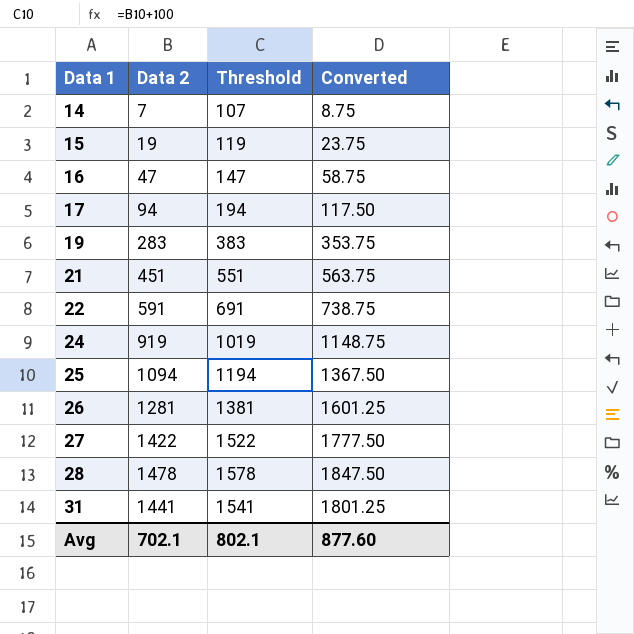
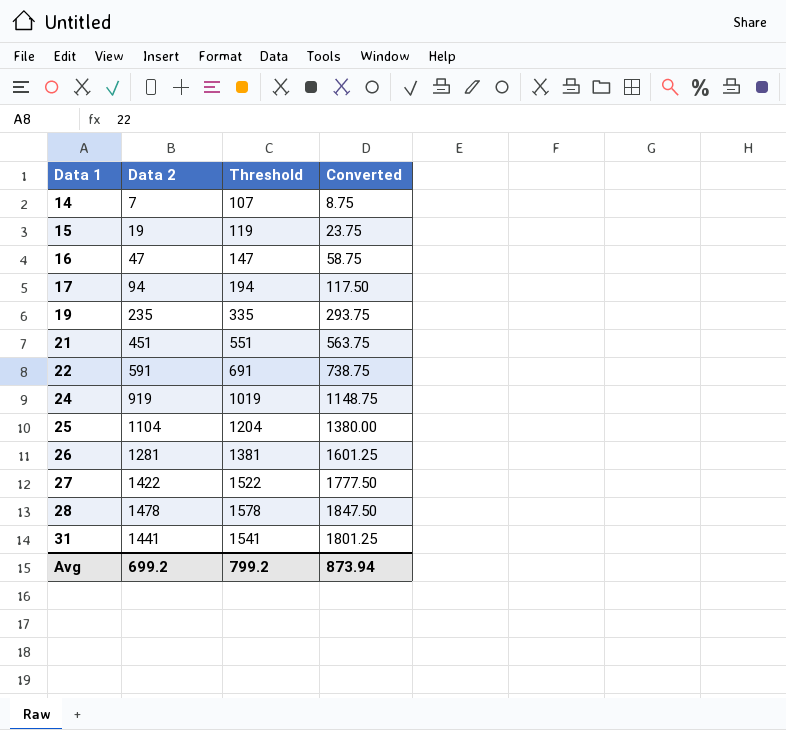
19 | Data 2: 283 -> 235
19 | Threshold: 383 -> 335
19 | Converted: 353.75 -> 293.75
25 | Data 2: 1094 -> 1104
25 | Threshold: 1194 -> 1204
25 | Converted: 1367.50 -> 1380.00
Avg | Data 2: 702.1 -> 699.2
Avg | Threshold: 802.1 -> 799.2
Avg | Converted: 877.60 -> 873.94

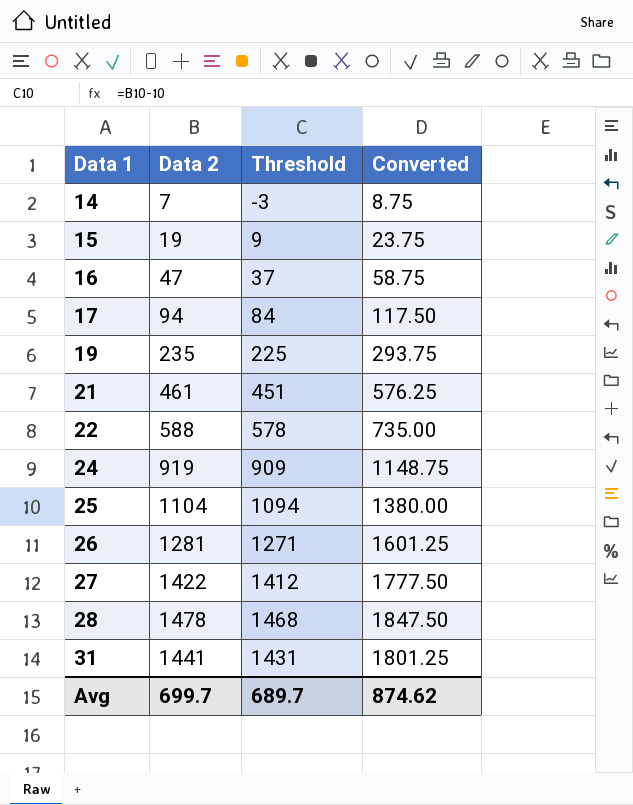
column Threshold | formula: [Data 2] + 100 -> [Data 2] - 10
21 | Data 2: 451 -> 461
21 | Converted: 563.75 -> 576.25
22 | Data 2: 591 -> 588
22 | Converted: 738.75 -> 735.00
Avg | Data 2: 699.2 -> 699.7
Avg | Threshold: 799.2 -> 689.7
Avg | Converted: 873.94 -> 874.62

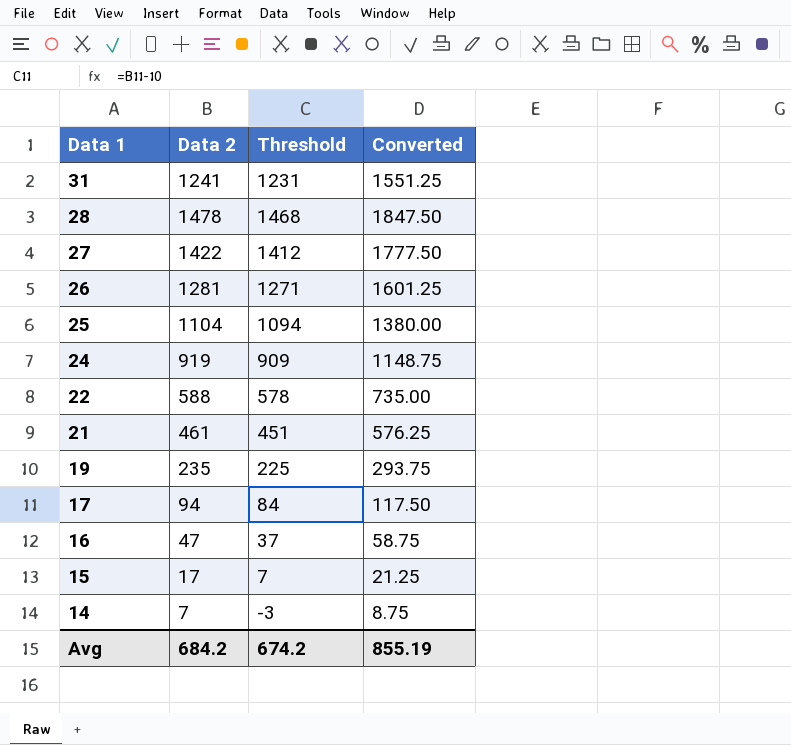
row order: Data 1 ascending -> Data 1 descending
31 | Data 2: 1441 -> 1241
31 | Threshold: 1431 -> 1231
31 | Converted: 1801.25 -> 1551.25
15 | Data 2: 19 -> 17
15 | Threshold: 9 -> 7
15 | Converted: 23.75 -> 21.25
Avg | Data 2: 699.7 -> 684.2
Avg | Threshold: 689.7 -> 674.2
Avg | Converted: 874.62 -> 855.19

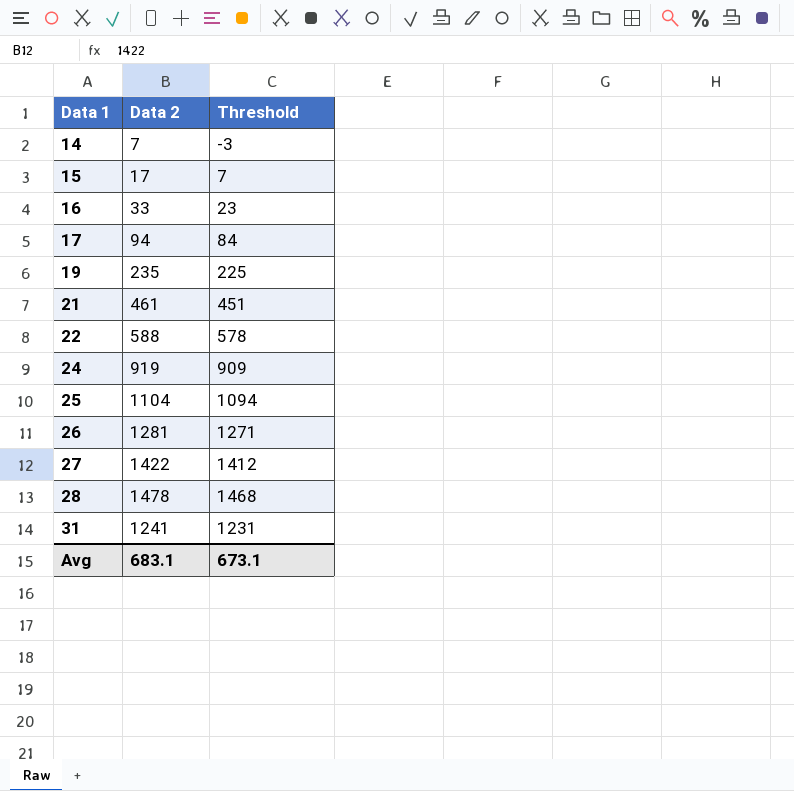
row order: Data 1 descending -> Data 1 ascending
column Converted | formula: [Data 2] * 1.25 -> none
16 | Data 2: 47 -> 33
16 | Threshold: 37 -> 23
Avg | Data 2: 684.2 -> 683.1
Avg | Threshold: 674.2 -> 673.1

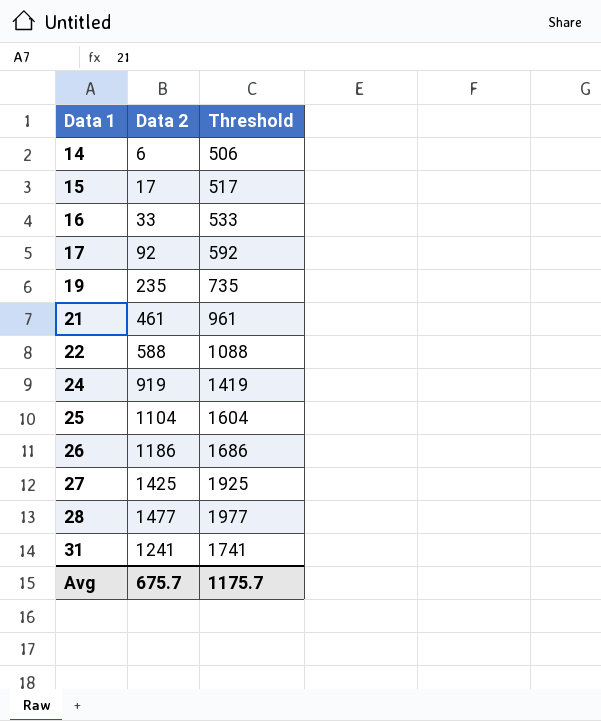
column Threshold | formula: [Data 2] - 10 -> [Data 2] + 500
14 | Data 2: 7 -> 6
17 | Data 2: 94 -> 92
26 | Data 2: 1281 -> 1186
27 | Data 2: 1422 -> 1425
28 | Data 2: 1478 -> 1477
Avg | Data 2: 683.1 -> 675.7
Avg | Threshold: 673.1 -> 1175.7

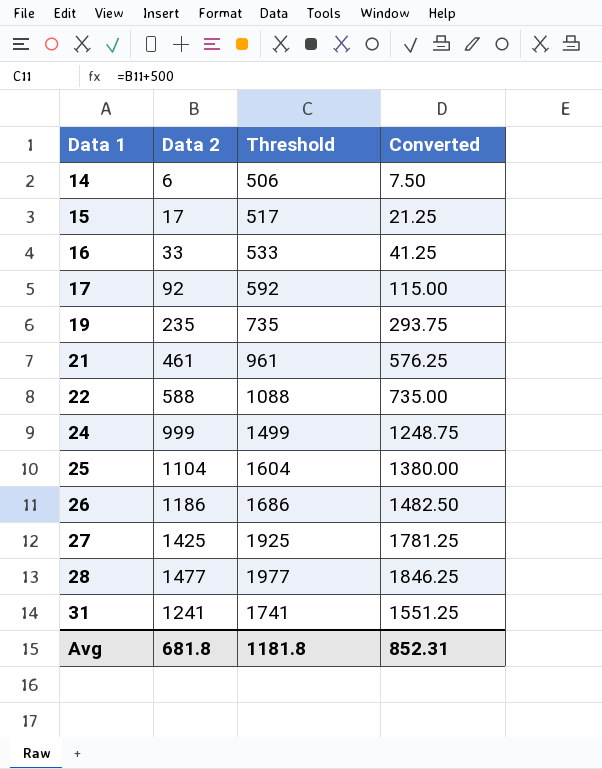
column Converted | formula: none -> [Data 2] * 1.25
24 | Data 2: 919 -> 999
24 | Threshold: 1419 -> 1499
Avg | Data 2: 675.7 -> 681.8
Avg | Threshold: 1175.7 -> 1181.8

